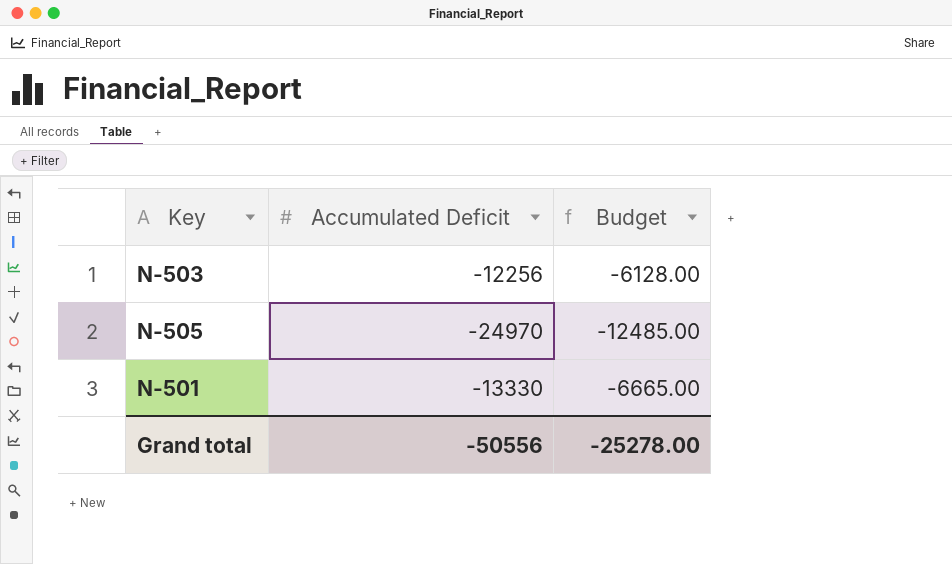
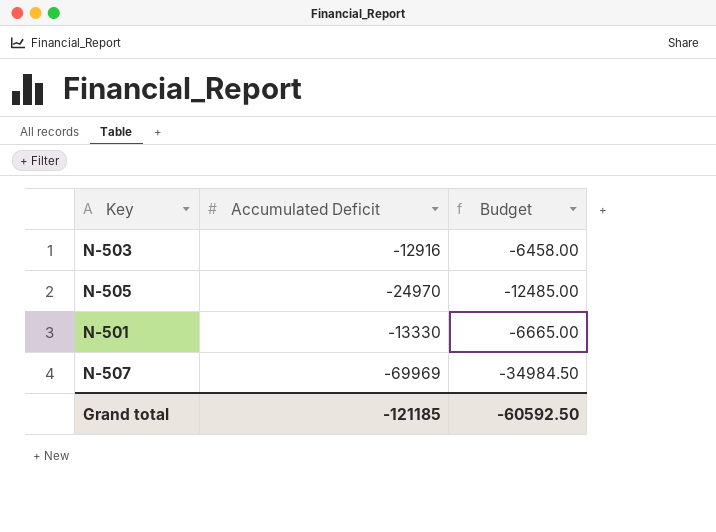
N-503 | Accumulated Deficit: -12256 -> -12916
N-503 | Budget: -6128.00 -> -6458.00
row N-507: none -> -69969 | -34984.50
Grand total | Accumulated Deficit: -50556 -> -121185
Grand total | Budget: -25278.00 -> -60592.50

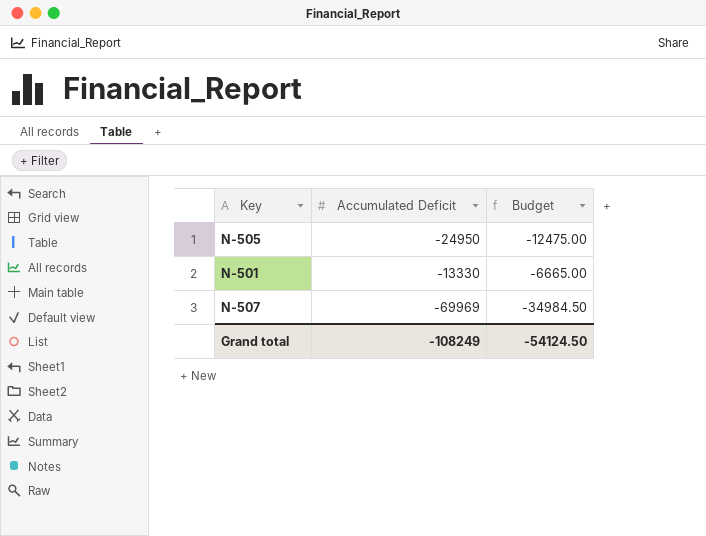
row N-503: -12916 | -6458.00 -> none
N-505 | Accumulated Deficit: -24970 -> -24950
N-505 | Budget: -12485.00 -> -12475.00
Grand total | Accumulated Deficit: -121185 -> -108249
Grand total | Budget: -60592.50 -> -54124.50

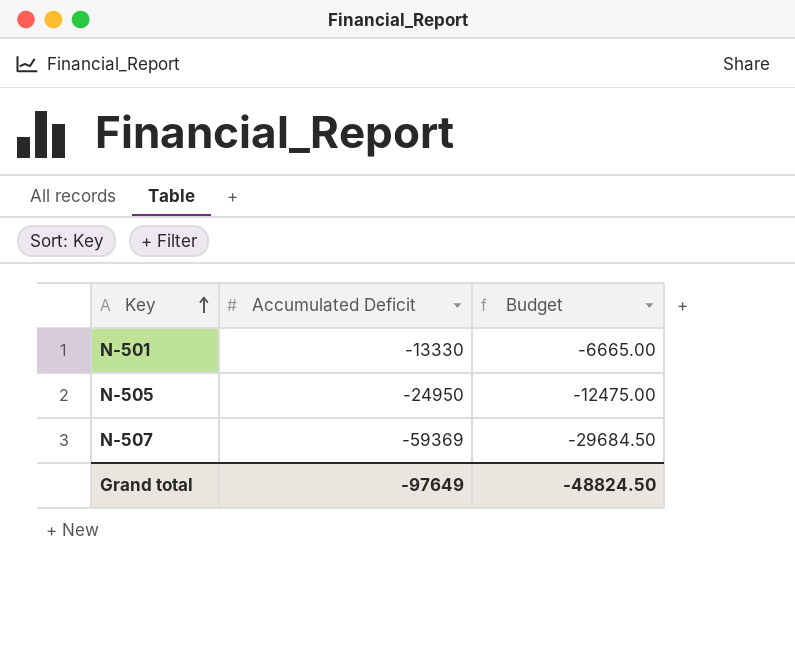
row order: none -> Key ascending
N-507 | Accumulated Deficit: -69969 -> -59369
N-507 | Budget: -34984.50 -> -29684.50
Grand total | Accumulated Deficit: -108249 -> -97649
Grand total | Budget: -54124.50 -> -48824.50

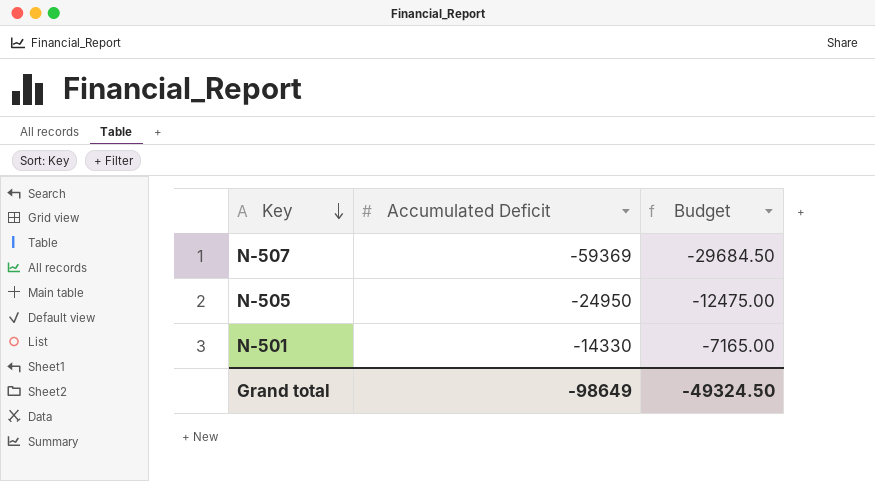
row order: Key ascending -> Key descending
N-501 | Accumulated Deficit: -13330 -> -14330
N-501 | Budget: -6665.00 -> -7165.00
Grand total | Accumulated Deficit: -97649 -> -98649
Grand total | Budget: -48824.50 -> -49324.50

